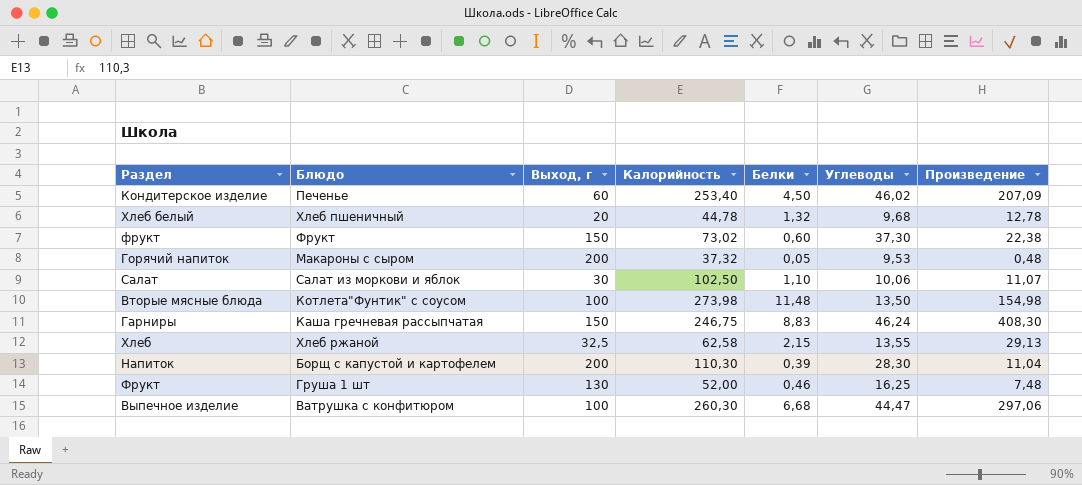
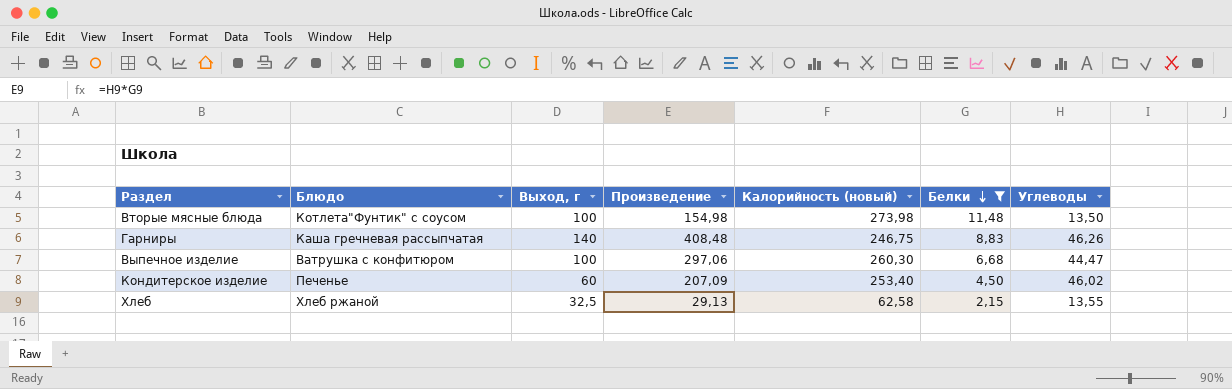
filter: none -> Белки >= 2,15
row order: none -> Белки descending
column Произведение | position: 7 -> 4
column name: Калорийность -> Калорийность (новый)
Гарниры | Выход, г: 150 -> 140
Гарниры | Произведение: 408,30 -> 408,48
Гарниры | Углеводы: 46,24 -> 46,26

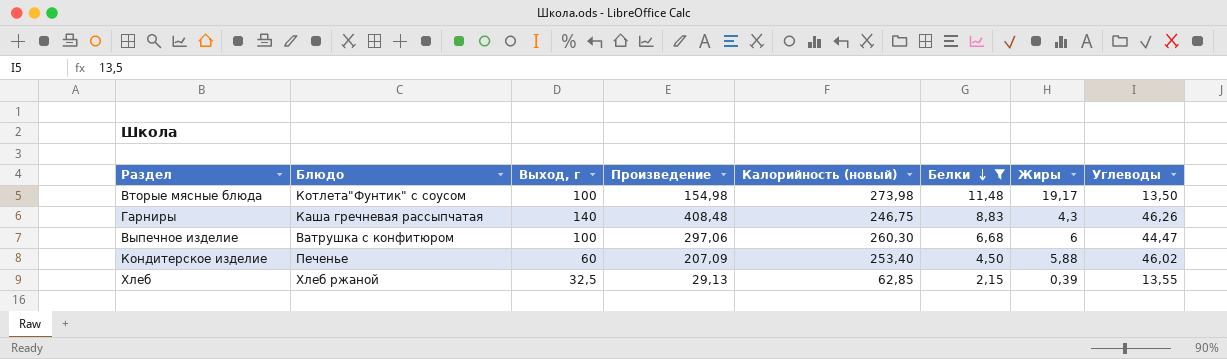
column Жиры | position: none -> 7
Хлеб | Калорийность (новый): 62,58 -> 62,85

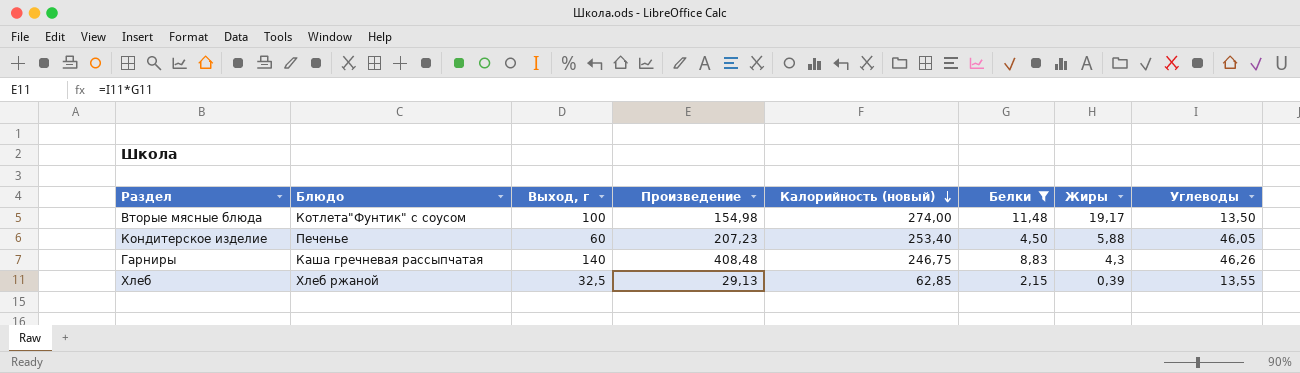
row order: Белки descending -> Калорийность (новый) descending
row Выпечное изделие: Ватрушка с конфитюром | 100 | 297,06 | 260,30 | 6,68 | 6 | 44,47 -> none
Вторые мясные блюда | Калорийность (новый): 273,98 -> 274,00
Кондитерское изделие | Произведение: 207,09 -> 207,23
Кондитерское изделие | Углеводы: 46,02 -> 46,05

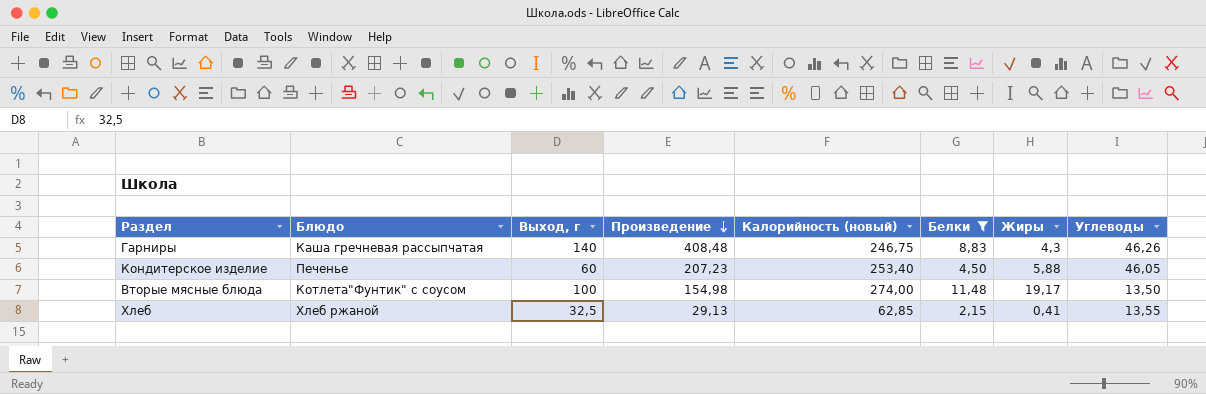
row order: Калорийность (новый) descending -> Произведение descending
Хлеб | Жиры: 0,39 -> 0,41

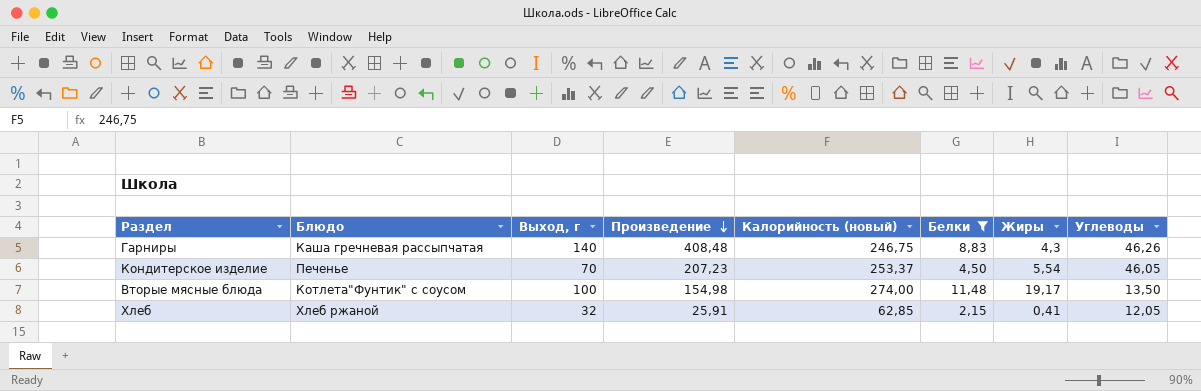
Кондитерское изделие | Выход, г: 60 -> 70
Кондитерское изделие | Калорийность (новый): 253,40 -> 253,37
Кондитерское изделие | Жиры: 5,88 -> 5,54
Хлеб | Выход, г: 32,5 -> 32
Хлеб | Произведение: 29,13 -> 25,91
Хлеб | Углеводы: 13,55 -> 12,05

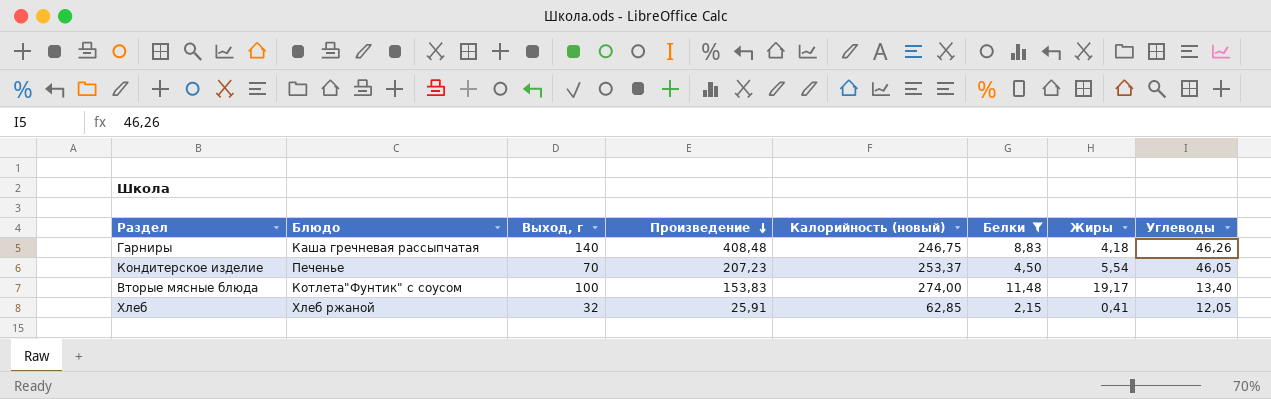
Гарниры | Жиры: 4,3 -> 4,18
Вторые мясные блюда | Произведение: 154,98 -> 153,83
Вторые мясные блюда | Углеводы: 13,50 -> 13,40

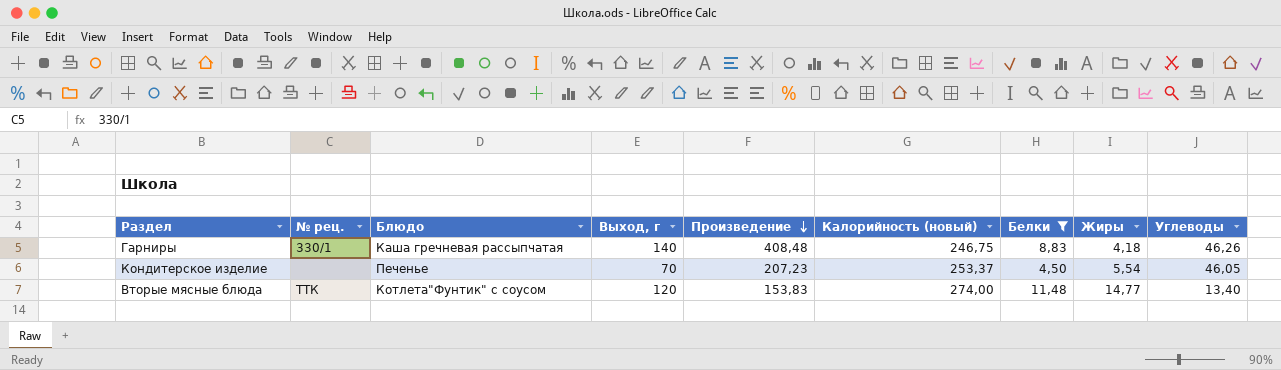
column № рец. | position: none -> 2
row Хлеб: Хлеб ржаной | 32 | 25,91 | 62,85 | 2,15 | 0,41 | 12,05 -> none
Вторые мясные блюда | Выход, г: 100 -> 120
Вторые мясные блюда | Жиры: 19,17 -> 14,77

